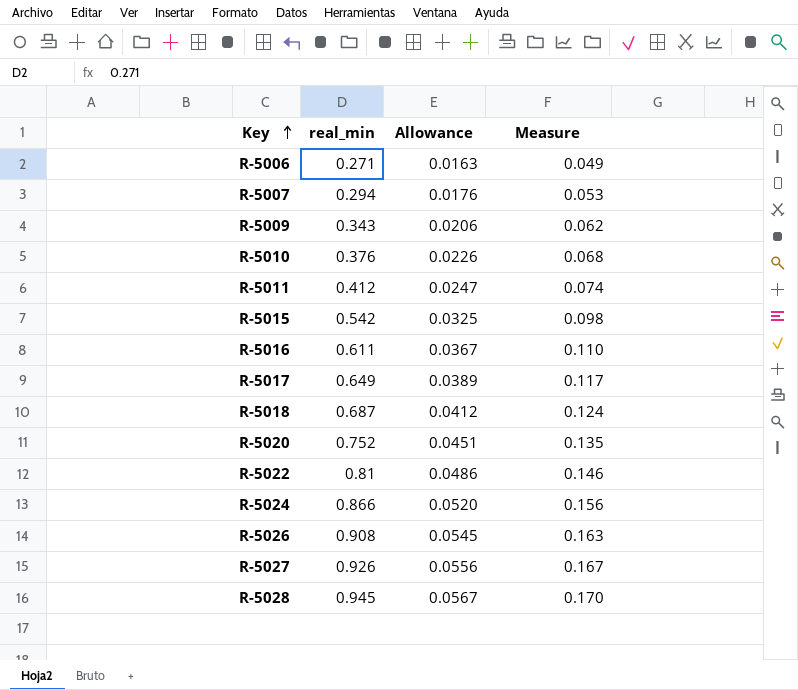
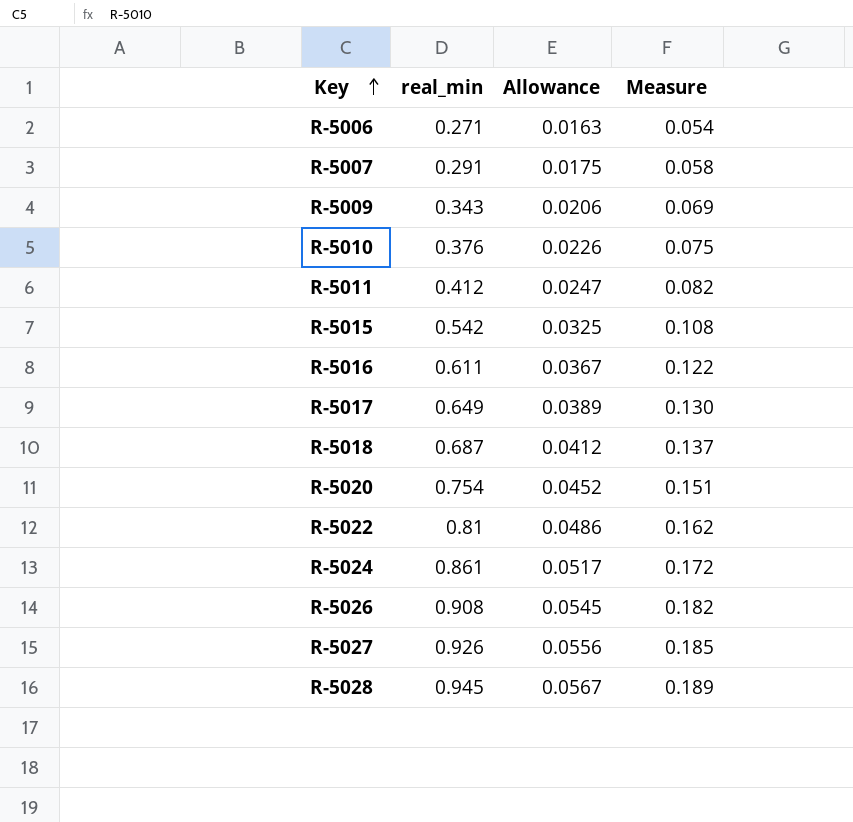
column Measure | formula: [real_min] * 0.18 -> [real_min] * 0.2
R-5007 | real_min: 0.294 -> 0.291
R-5007 | Allowance: 0.0176 -> 0.0175
R-5020 | real_min: 0.752 -> 0.754
R-5020 | Allowance: 0.0451 -> 0.0452
R-5024 | real_min: 0.866 -> 0.861
R-5024 | Allowance: 0.0520 -> 0.0517

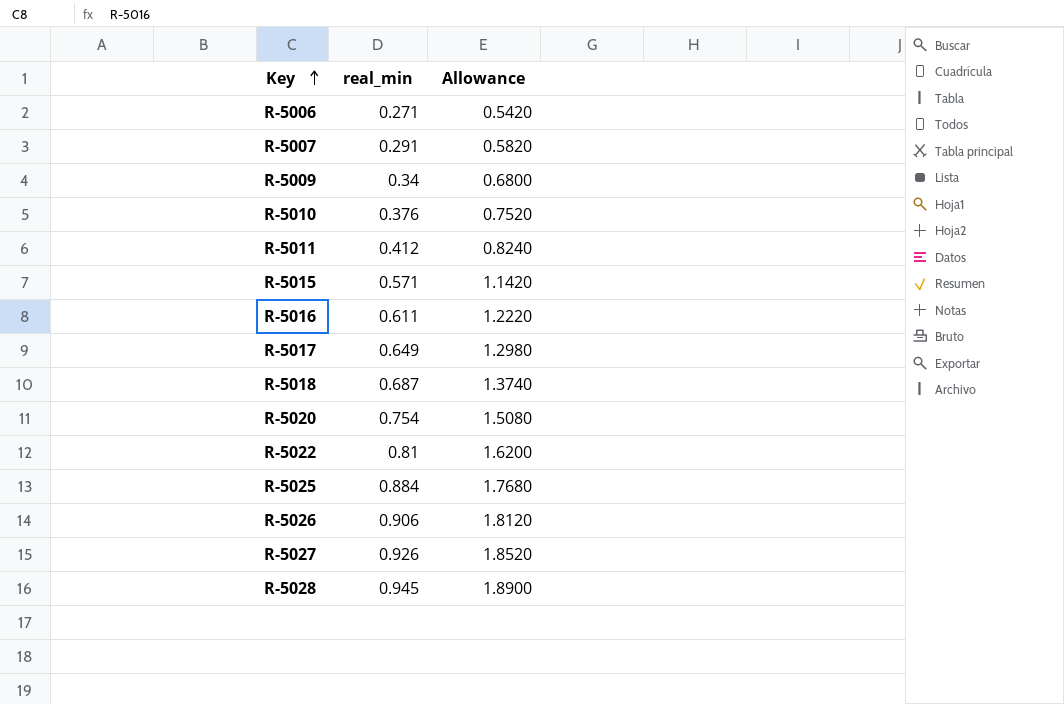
column Measure | formula: [real_min] * 0.2 -> none
column Allowance | formula: [real_min] * 0.06 -> [real_min] * 2
row R-5024: 0.861 | 0.0517 | 0.172 -> none
R-5009 | real_min: 0.343 -> 0.34
R-5015 | real_min: 0.542 -> 0.571
row R-5025: none -> 0.884 | 1.7680
R-5026 | real_min: 0.908 -> 0.906

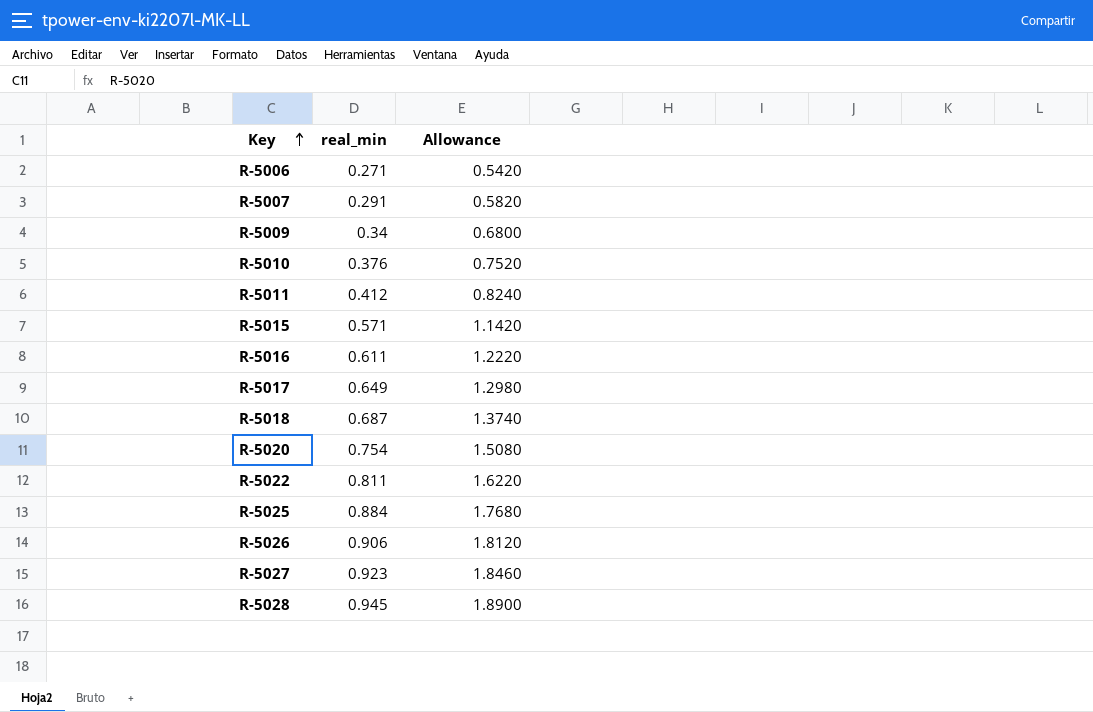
R-5022 | real_min: 0.81 -> 0.811
R-5022 | Allowance: 1.6200 -> 1.6220
R-5027 | real_min: 0.926 -> 0.923
R-5027 | Allowance: 1.8520 -> 1.8460

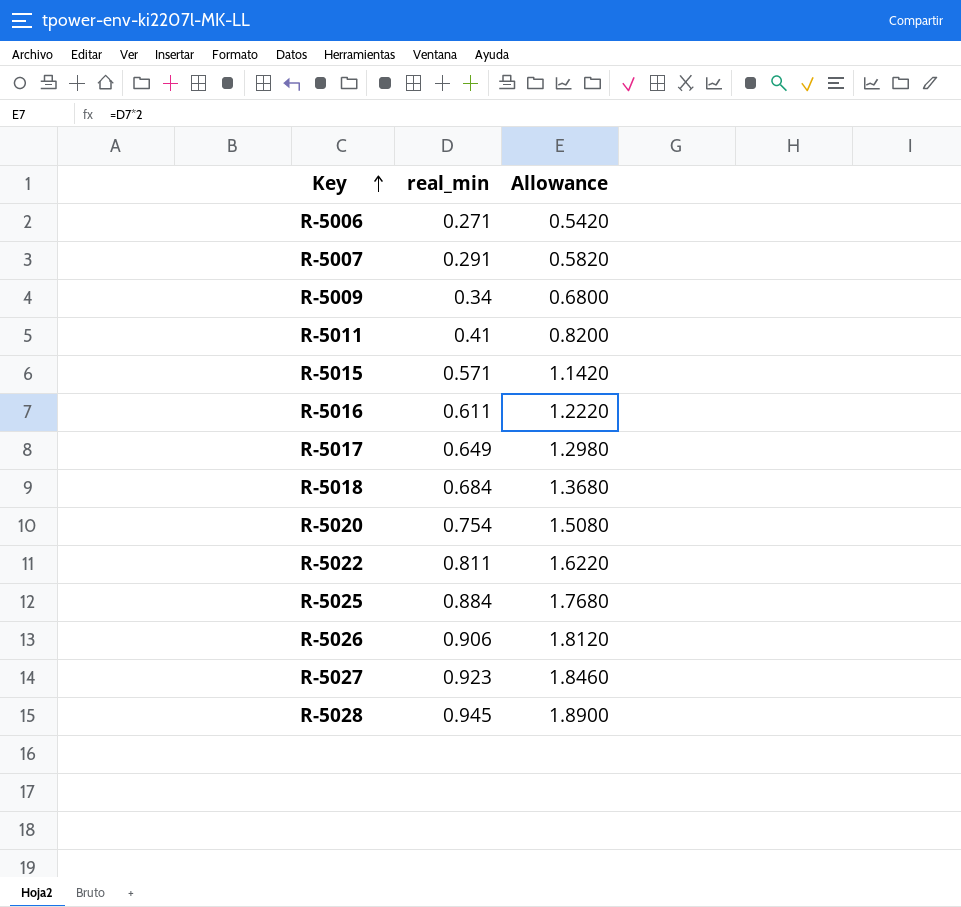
row R-5010: 0.376 | 0.7520 -> none
R-5011 | real_min: 0.412 -> 0.41
R-5011 | Allowance: 0.8240 -> 0.8200
R-5018 | real_min: 0.687 -> 0.684
R-5018 | Allowance: 1.3740 -> 1.3680

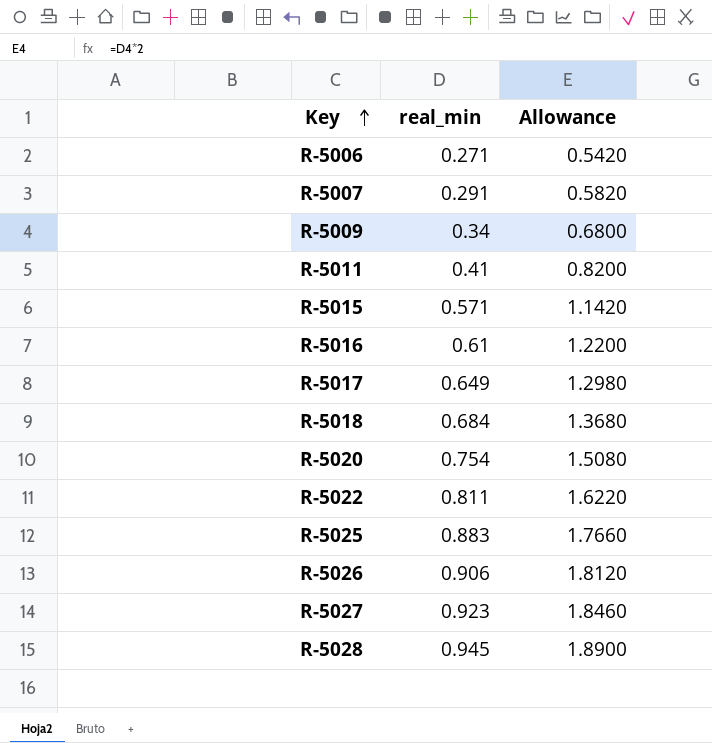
R-5016 | real_min: 0.611 -> 0.61
R-5016 | Allowance: 1.2220 -> 1.2200
R-5025 | real_min: 0.884 -> 0.883
R-5025 | Allowance: 1.7680 -> 1.7660

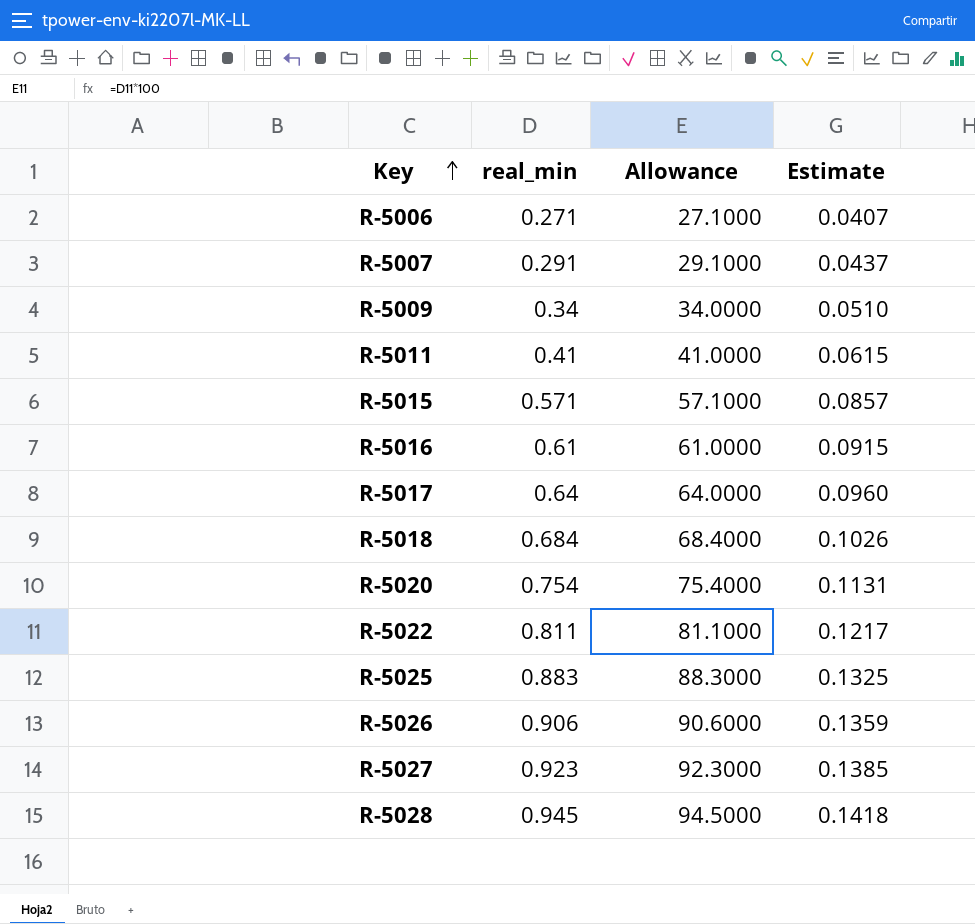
column Allowance | formula: [real_min] * 2 -> [real_min] * 100
column Estimate | formula: none -> [real_min] * 0.15
R-5017 | real_min: 0.649 -> 0.64

